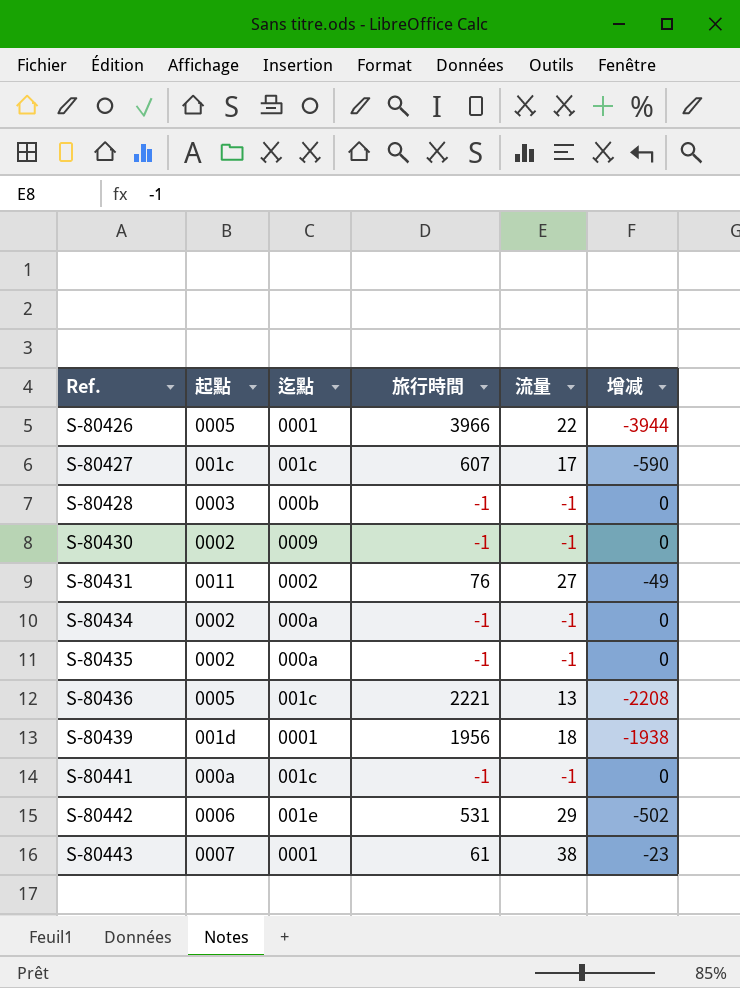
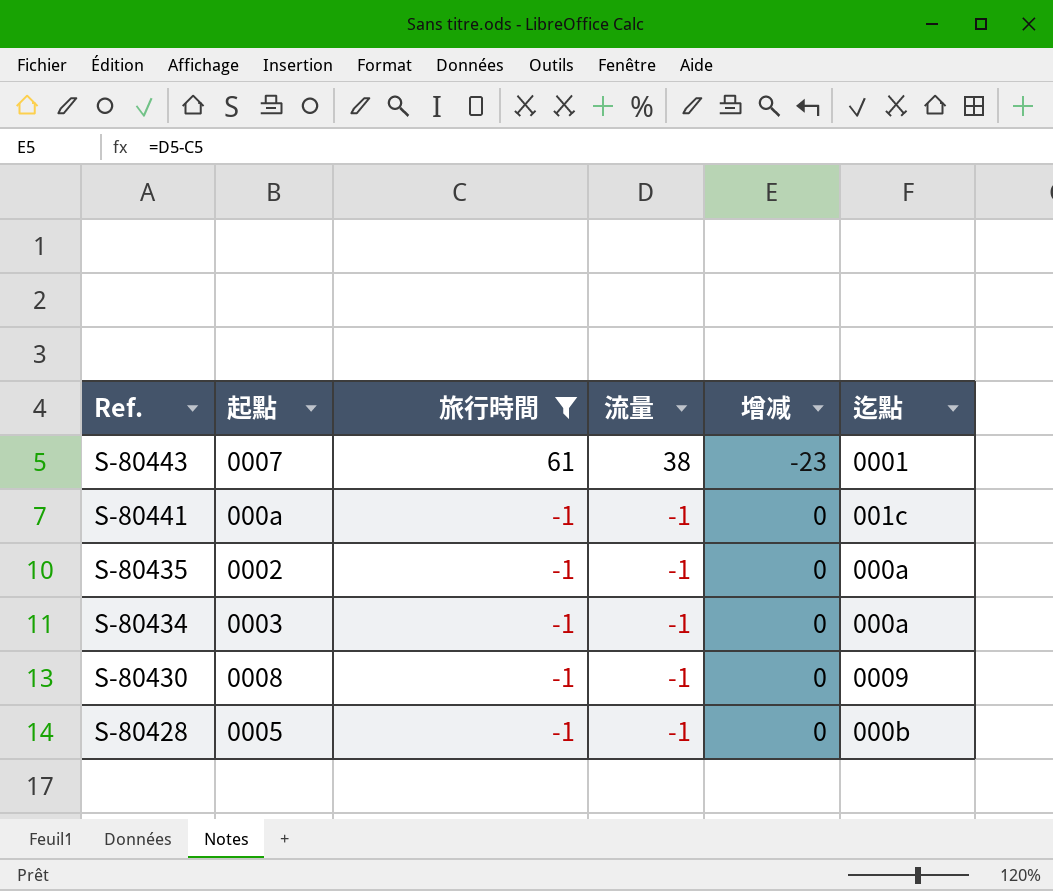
filter: none -> 旅行時間 <= 61
row order: Ref. ascending -> Ref. descending
column 迄點 | position: 3 -> 6
S-80434 | 起點: 0002 -> 0003
S-80430 | 起點: 0002 -> 0008
S-80428 | 起點: 0003 -> 0005

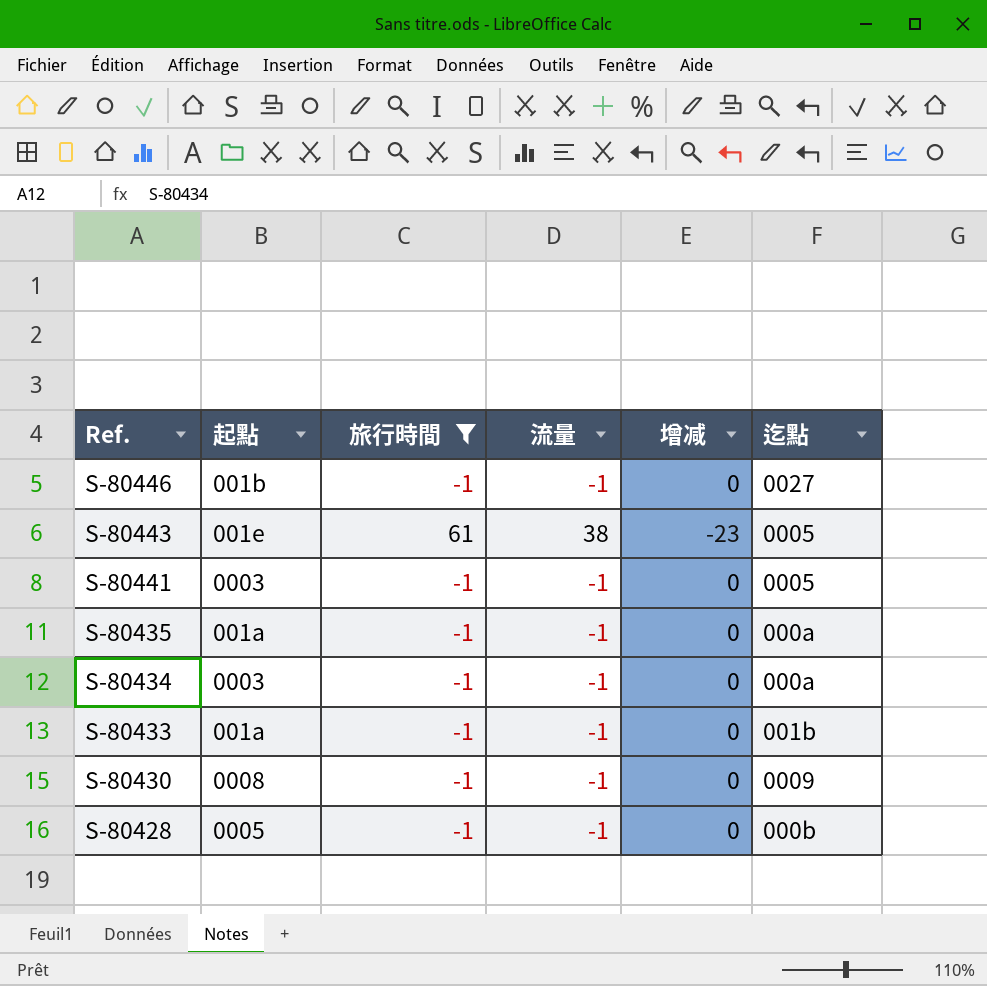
row S-80446: none -> 001b | -1 | -1 | 0 | 0027
S-80443 | 起點: 0007 -> 001e
S-80443 | 迄點: 0001 -> 0005
S-80441 | 起點: 000a -> 0003
S-80441 | 迄點: 001c -> 0005
S-80435 | 起點: 0002 -> 001a
row S-80433: none -> 001a | -1 | -1 | 0 | 001b

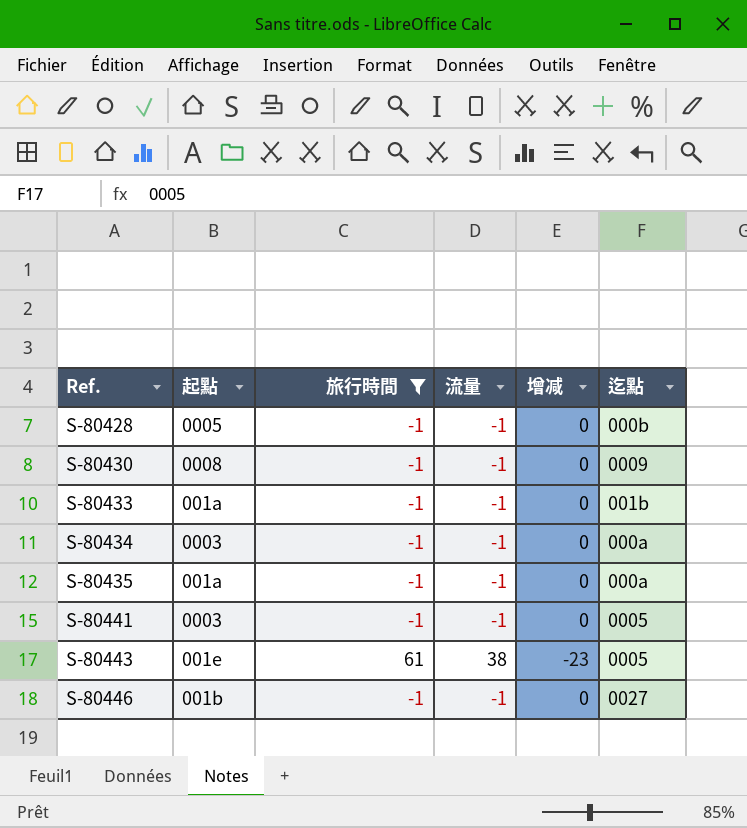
row order: Ref. descending -> Ref. ascending

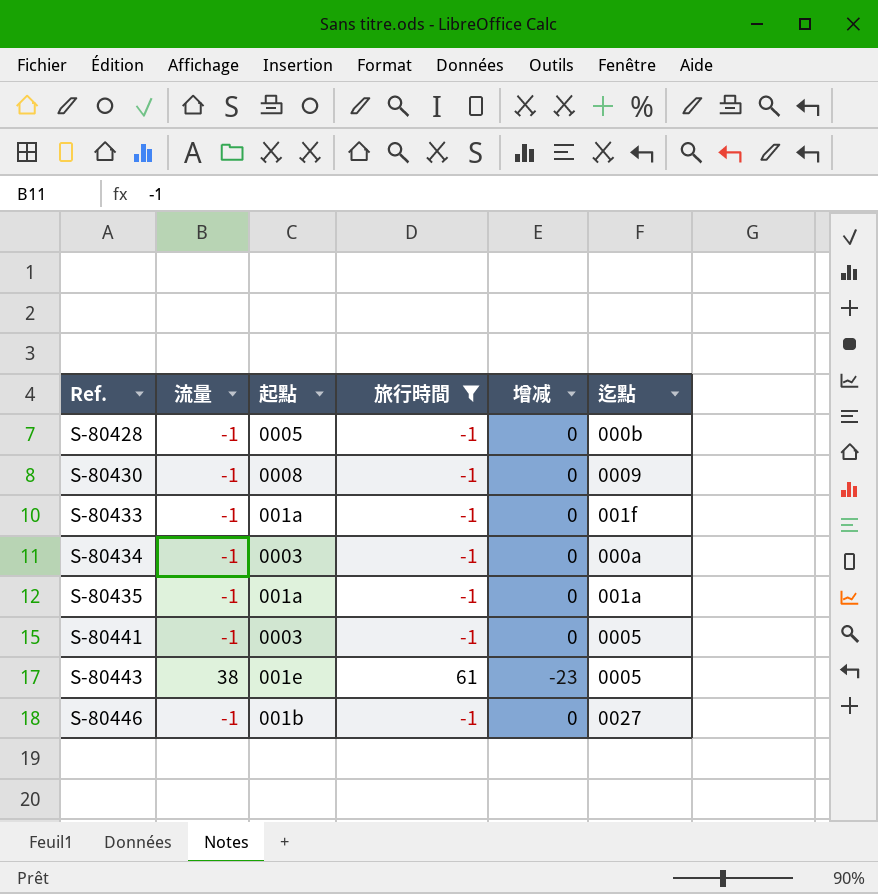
column 流量 | position: 4 -> 2
S-80433 | 迄點: 001b -> 001f
S-80435 | 迄點: 000a -> 001a

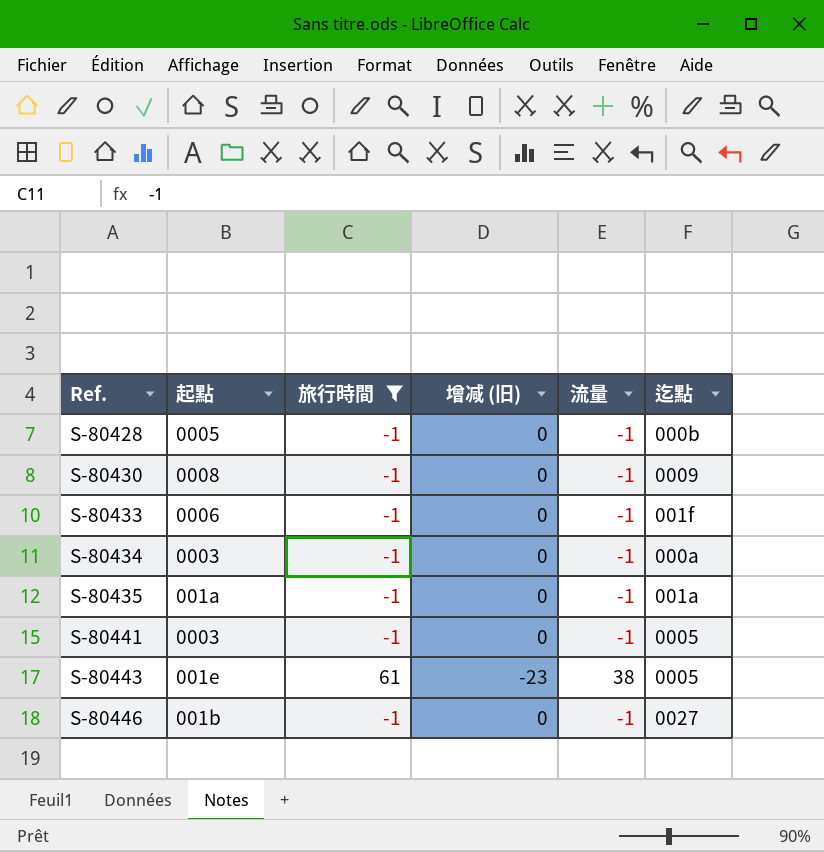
column name: 增减 -> 增减 (旧)
column 流量 | position: 2 -> 5
S-80433 | 起點: 001a -> 0006

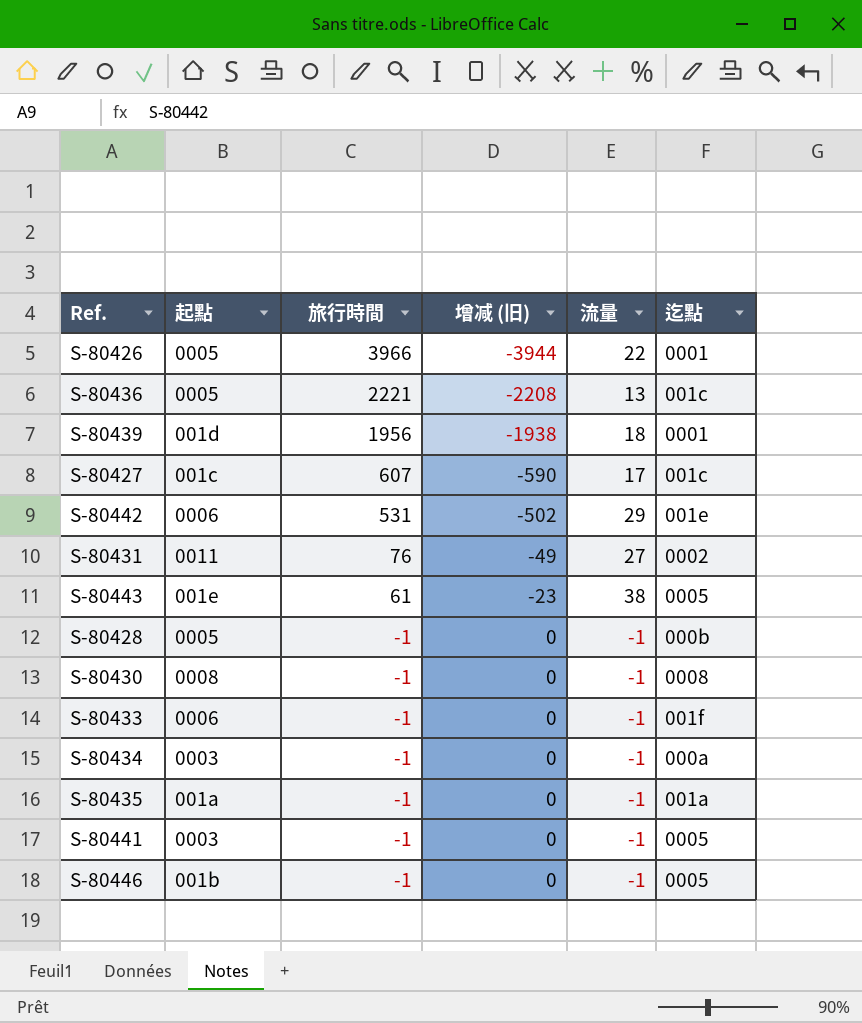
filter: 旅行時間 <= 61 -> none
row order: Ref. ascending -> 旅行時間 descending
S-80430 | 迄點: 0009 -> 0008
S-80446 | 迄點: 0027 -> 0005

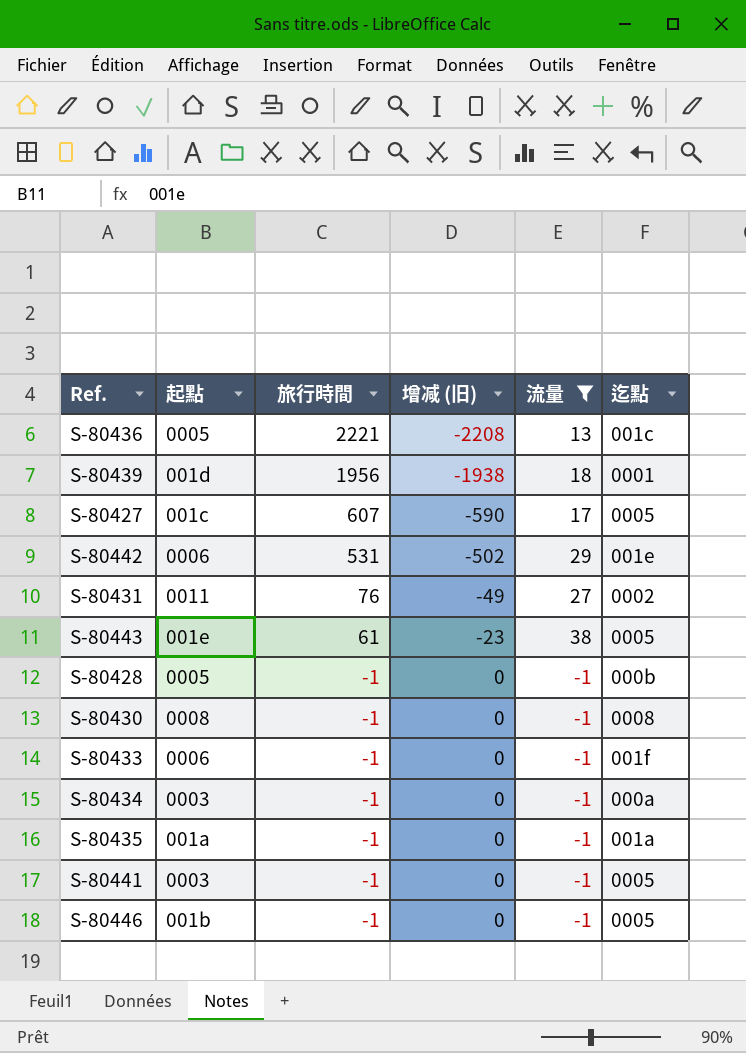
filter: none -> 流量 != 22
S-80427 | 迄點: 001c -> 0005

